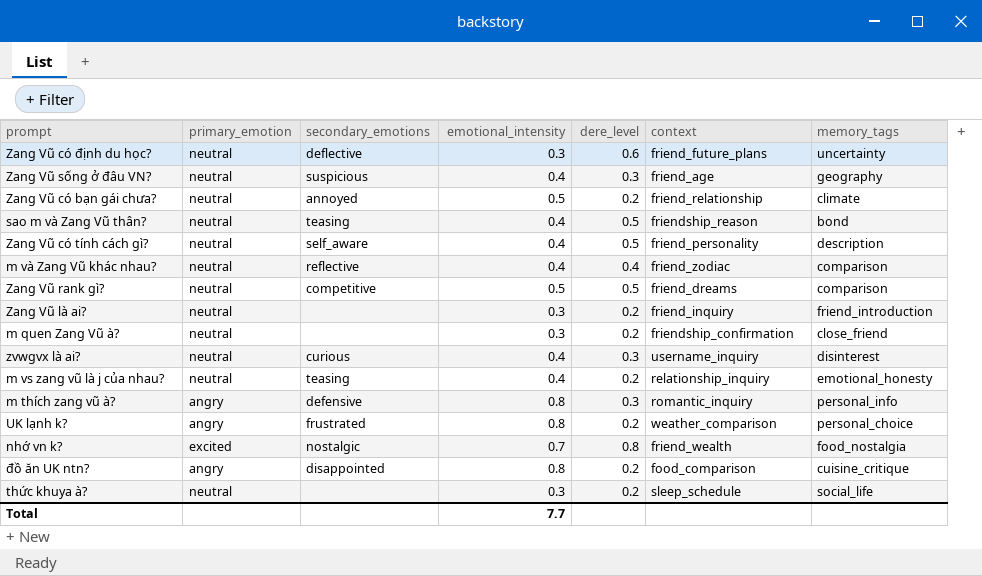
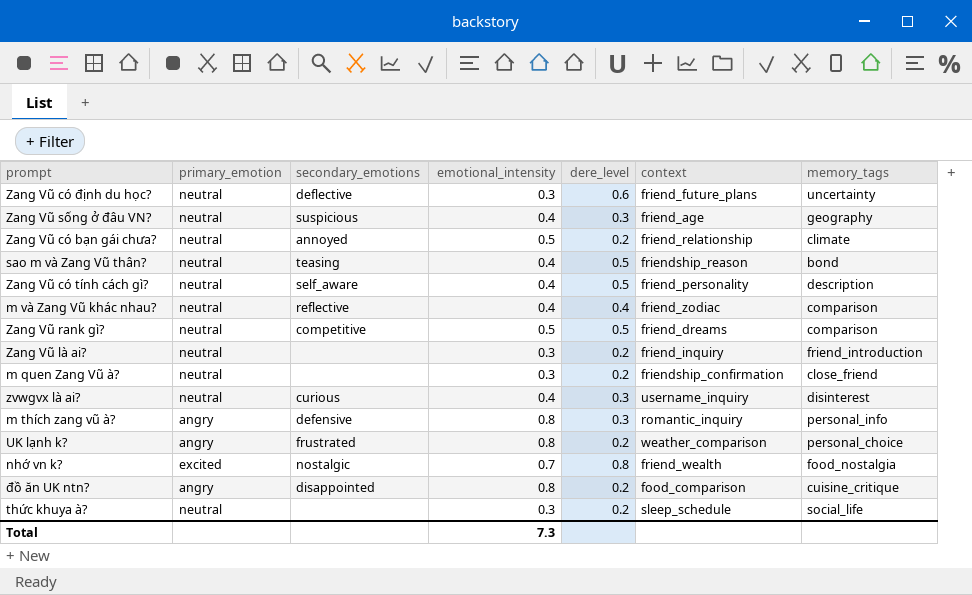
row m vs zang vũ là j của nhau?: neutral | teasing | 0.4 | 0.2 | relationship_inquiry | emotional_honesty -> none
Total | emotional_intensity: 7.7 -> 7.3

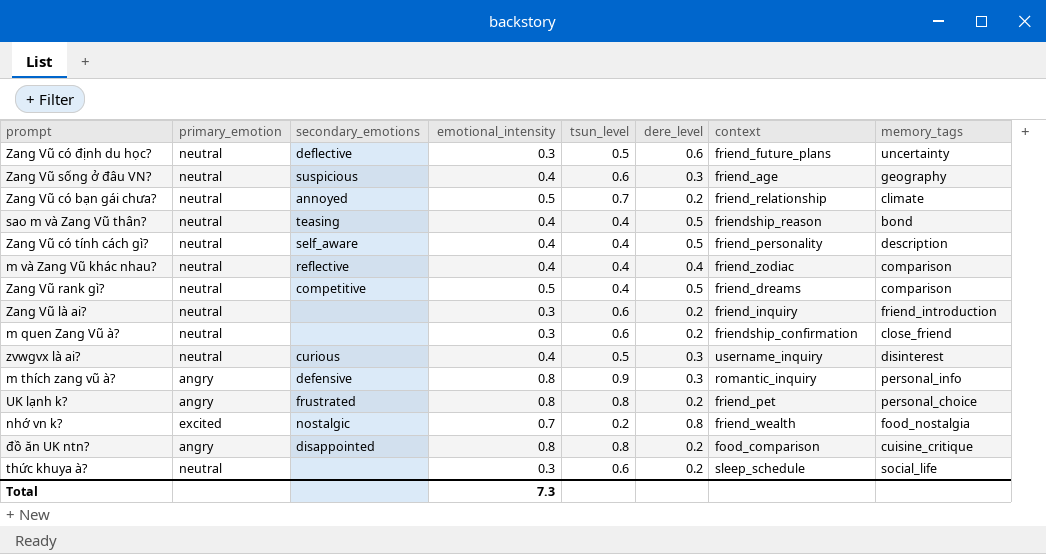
column tsun_level | position: none -> 5
UK lạnh k? | context: weather_comparison -> friend_pet

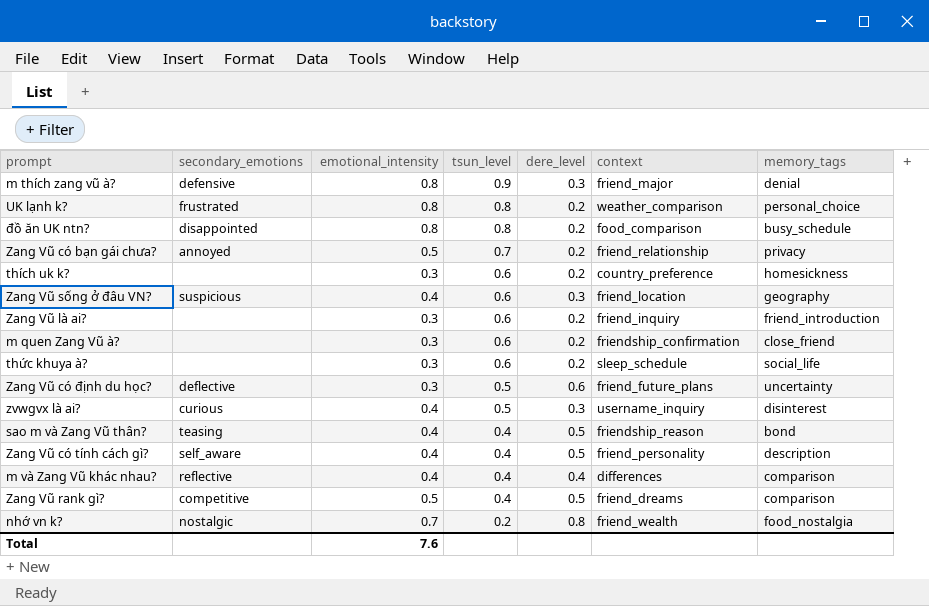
row order: none -> tsun_level descending
column primary_emotion | position: 2 -> none
m thích zang vũ à? | context: romantic_inquiry -> friend_major
m thích zang vũ à? | memory_tags: personal_info -> denial
UK lạnh k? | context: friend_pet -> weather_comparison
đồ ăn UK ntn? | memory_tags: cuisine_critique -> busy_schedule
Zang Vũ có bạn gái chưa? | memory_tags: climate -> privacy
row thích uk k?: none -> none | 0.3 | 0.6 | 0.2 | country_preference | homesickness
Zang Vũ sống ở đâu VN? | context: friend_age -> friend_location
m và Zang Vũ khác nhau? | context: friend_zodiac -> differences
Total | emotional_intensity: 7.3 -> 7.6

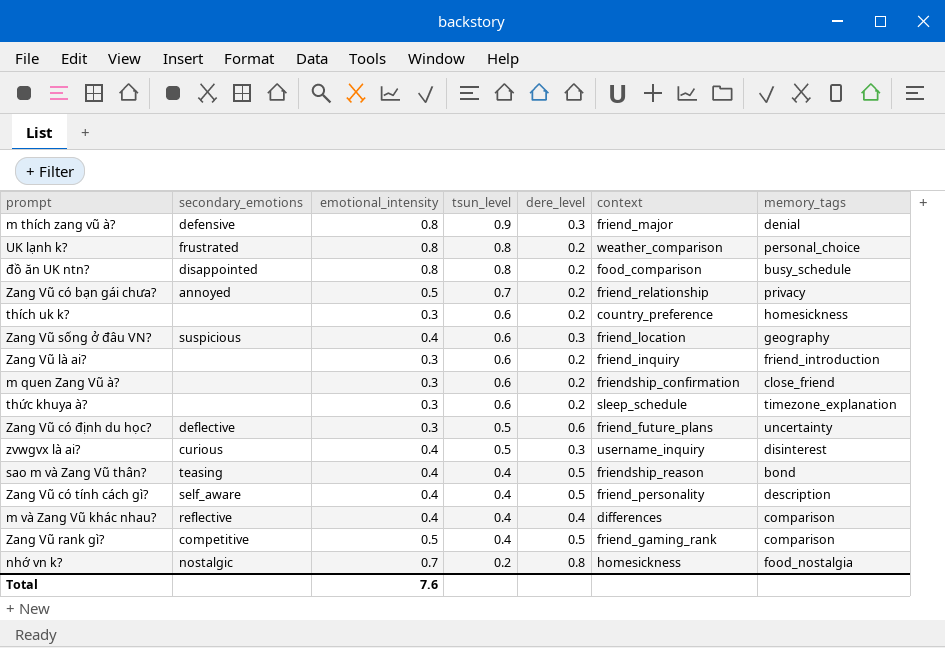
thức khuya à? | memory_tags: social_life -> timezone_explanation
Zang Vũ rank gì? | context: friend_dreams -> friend_gaming_rank
nhớ vn k? | context: friend_wealth -> homesickness

